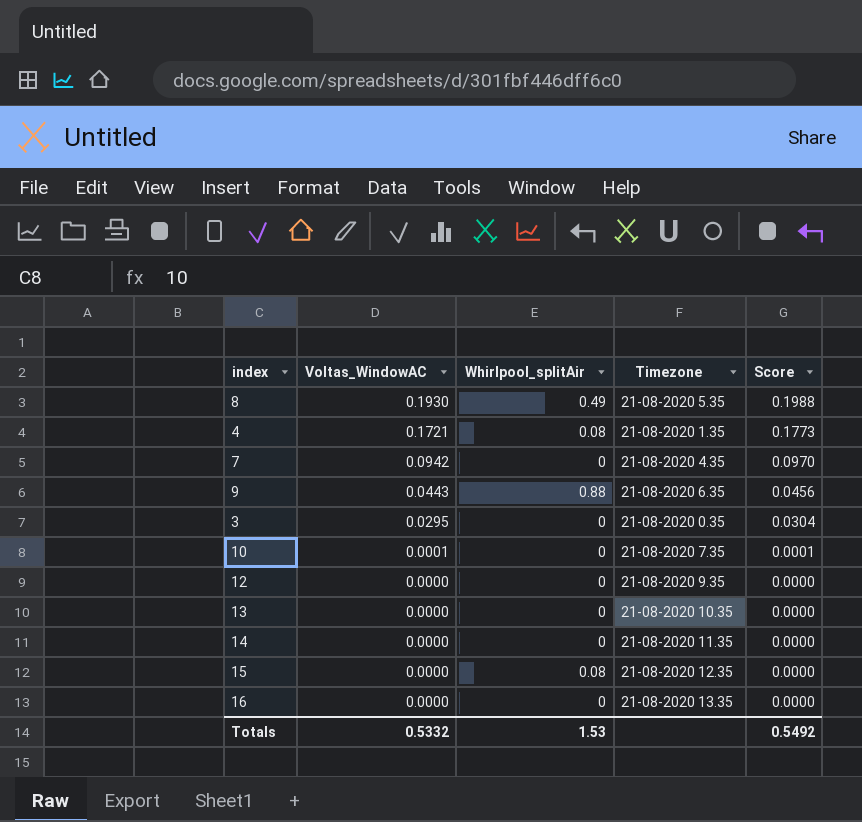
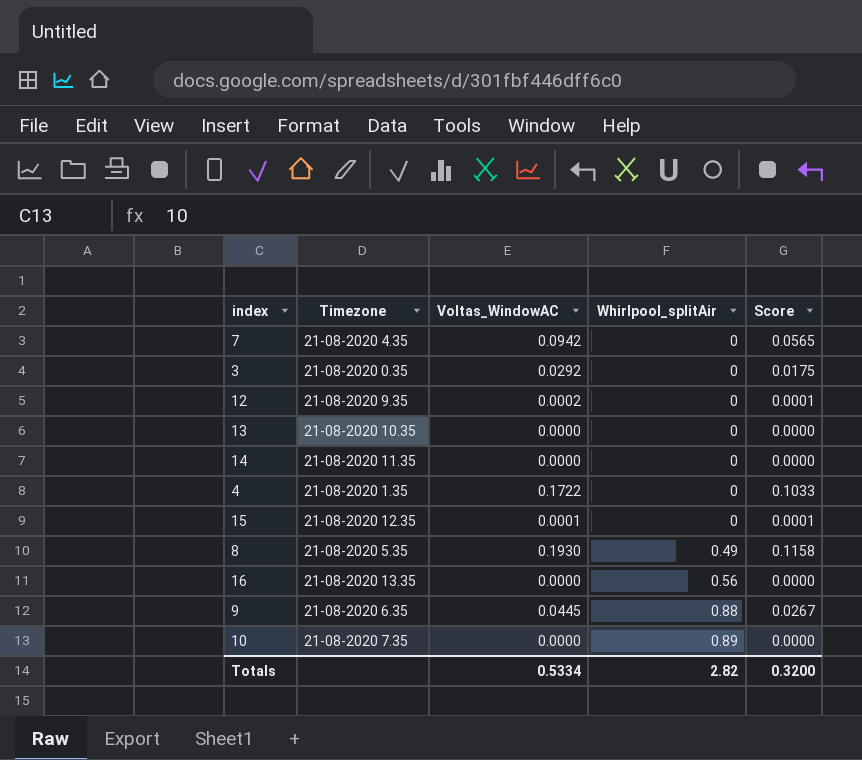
row order: Voltas_WindowAC descending -> Whirlpool_splitAir ascending
column Timezone | position: 4 -> 2
column Score | formula: [Voltas_WindowAC] * 1.03 -> [Voltas_WindowAC] * 0.6
3 | Voltas_WindowAC: 0.0295 -> 0.0292
12 | Voltas_WindowAC: 0.0000 -> 0.0002
4 | Voltas_WindowAC: 0.1721 -> 0.1722
4 | Whirlpool_splitAir: 0.08 -> 0
15 | Voltas_WindowAC: 0.0000 -> 0.0001
15 | Whirlpool_splitAir: 0.08 -> 0
16 | Whirlpool_splitAir: 0 -> 0.56
9 | Voltas_WindowAC: 0.0443 -> 0.0445
10 | Voltas_WindowAC: 0.0001 -> 0.0000
10 | Whirlpool_splitAir: 0 -> 0.89
Totals | Voltas_WindowAC: 0.5332 -> 0.5334
Totals | Whirlpool_splitAir: 1.53 -> 2.82
Totals | Score: 0.5492 -> 0.3200

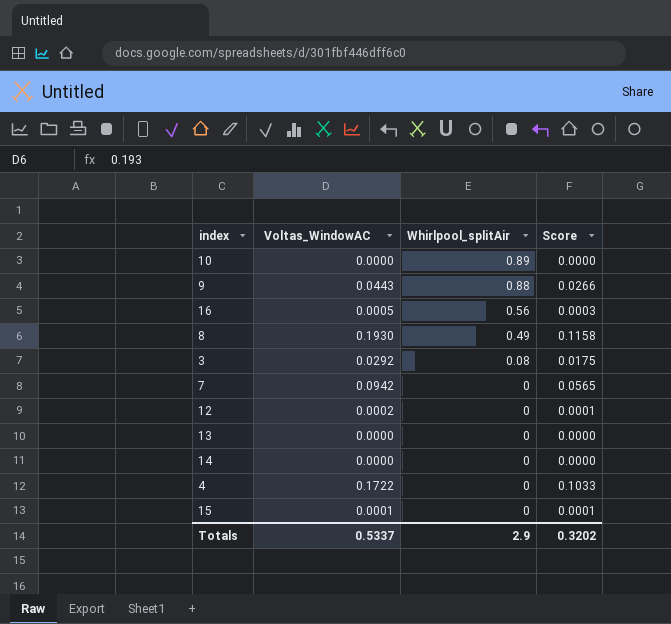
row order: Whirlpool_splitAir ascending -> Whirlpool_splitAir descending
column Timezone | position: 2 -> none
9 | Voltas_WindowAC: 0.0445 -> 0.0443
9 | Score: 0.0267 -> 0.0266
16 | Voltas_WindowAC: 0.0000 -> 0.0005
16 | Score: 0.0000 -> 0.0003
3 | Whirlpool_splitAir: 0 -> 0.08
Totals | Voltas_WindowAC: 0.5334 -> 0.5337
Totals | Whirlpool_splitAir: 2.82 -> 2.9
Totals | Score: 0.3200 -> 0.3202

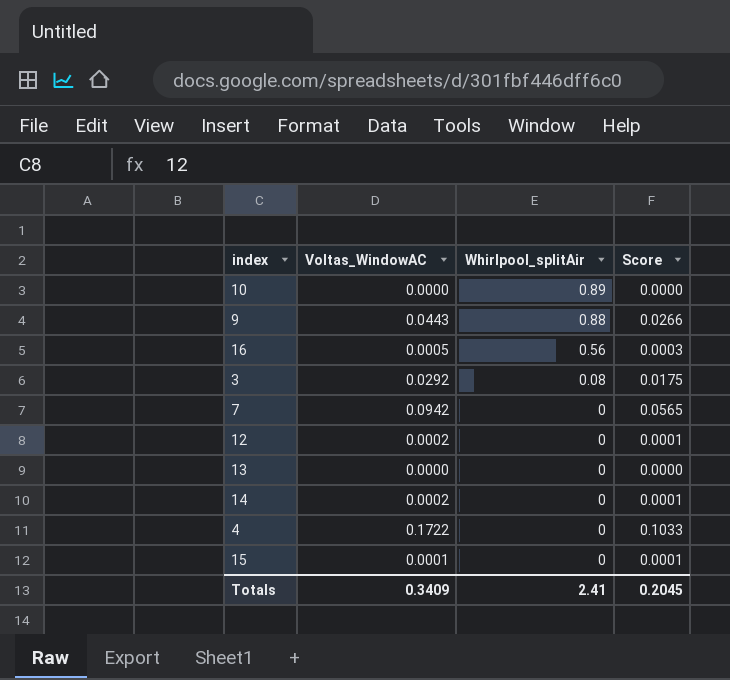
row 8: 0.1930 | 0.49 | 0.1158 -> none
14 | Voltas_WindowAC: 0.0000 -> 0.0002
14 | Score: 0.0000 -> 0.0001
Totals | Voltas_WindowAC: 0.5337 -> 0.3409
Totals | Whirlpool_splitAir: 2.9 -> 2.41
Totals | Score: 0.3202 -> 0.2045

